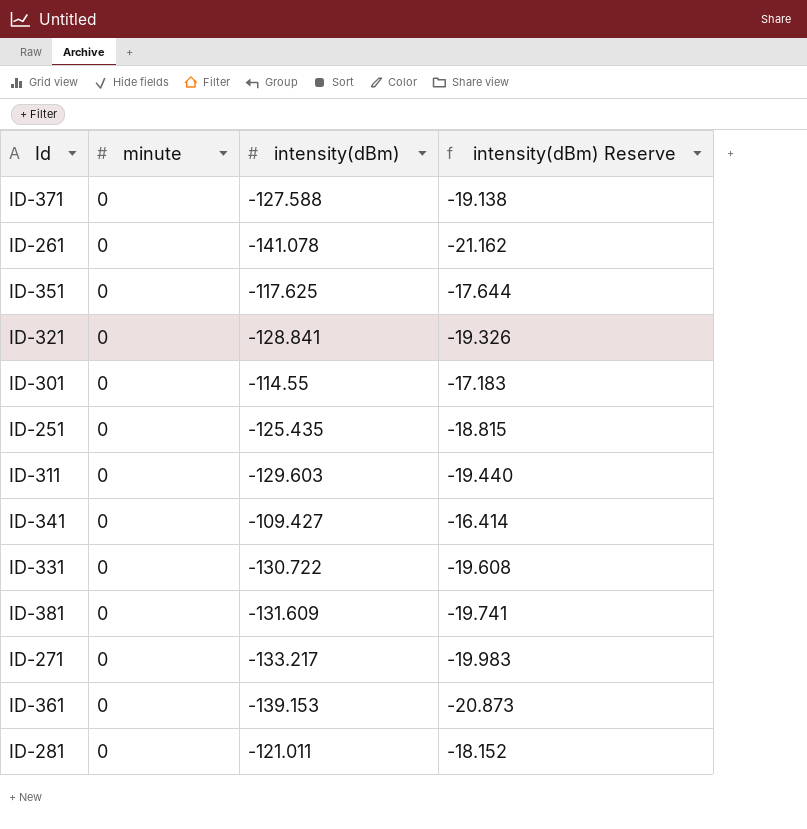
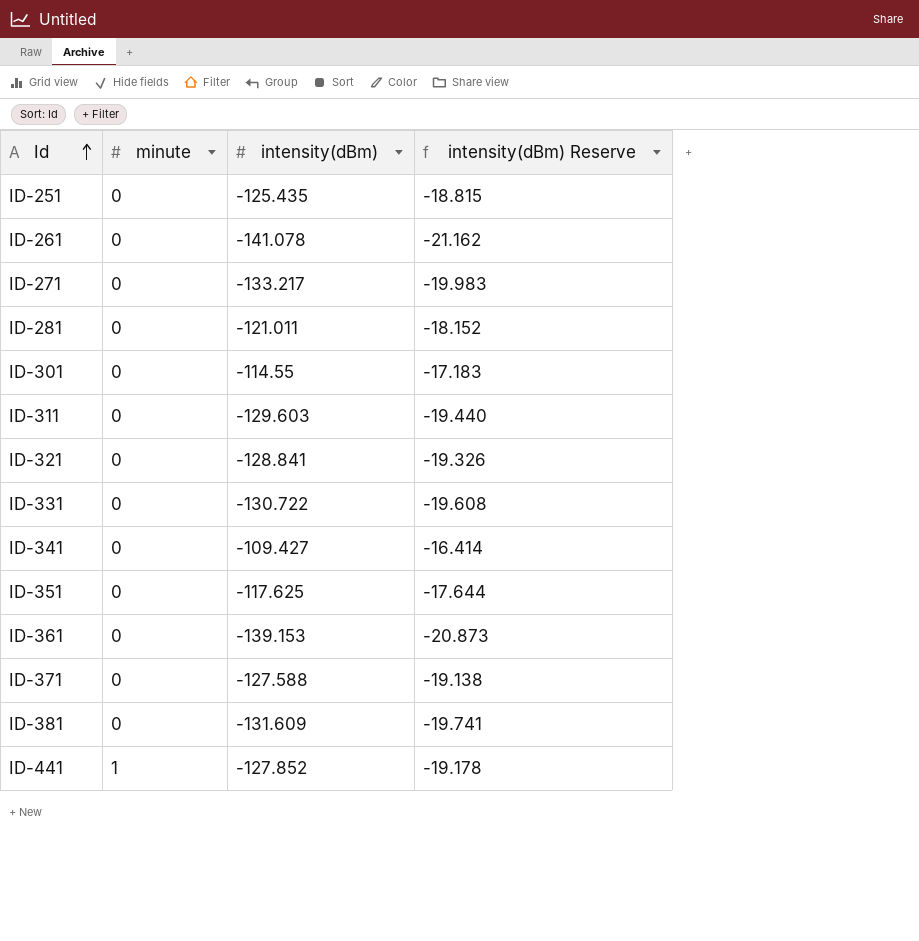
row order: none -> Id ascending
row ID-441: none -> 1 | -127.852 | -19.178

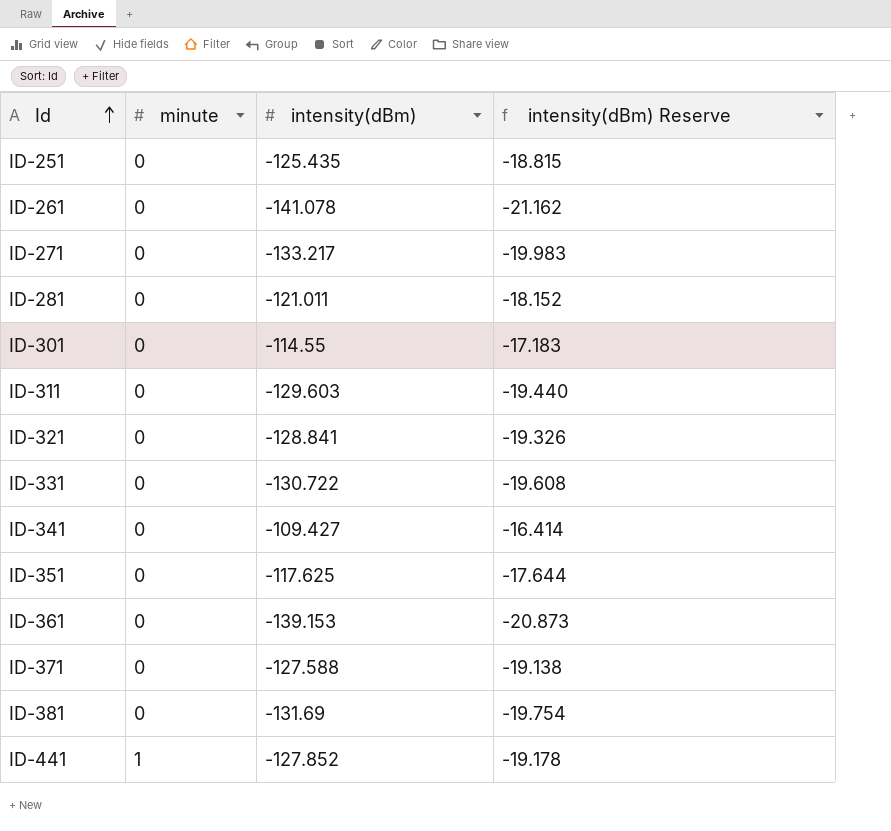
ID-381 | intensity(dBm): -131.609 -> -131.69
ID-381 | intensity(dBm) Reserve: -19.741 -> -19.754

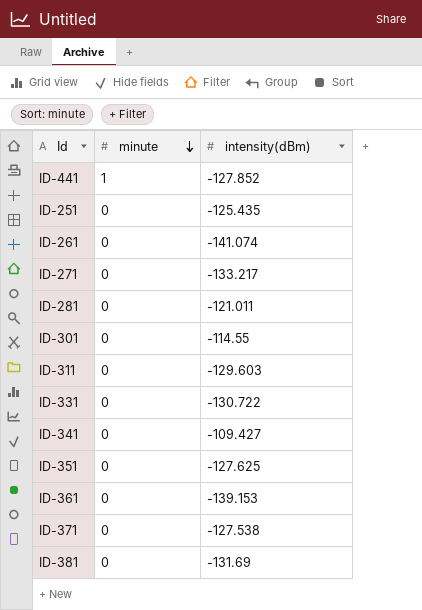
row order: Id ascending -> minute descending
column intensity(dBm) Reserve | formula: [intensity(dBm)] * 0.15 -> none
row ID-321: 0 | -128.841 | -19.326 -> none
ID-261 | intensity(dBm): -141.078 -> -141.074
ID-351 | intensity(dBm): -117.625 -> -127.625
ID-371 | intensity(dBm): -127.588 -> -127.538

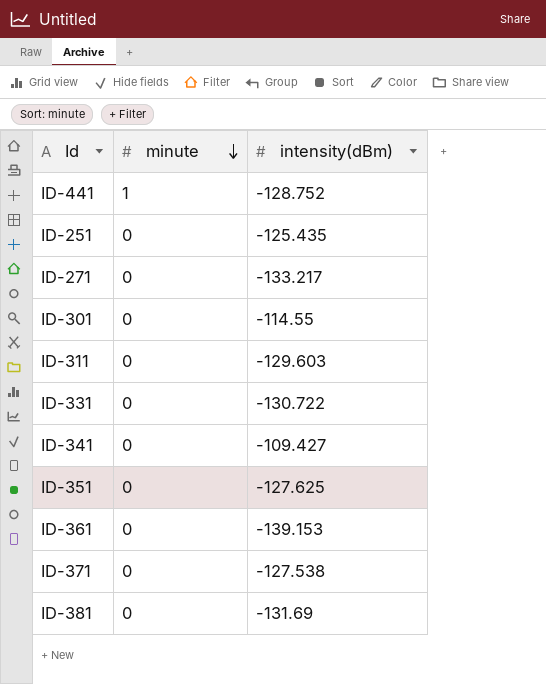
row ID-261: 0 | -141.074 -> none
row ID-281: 0 | -121.011 -> none
ID-441 | intensity(dBm): -127.852 -> -128.752

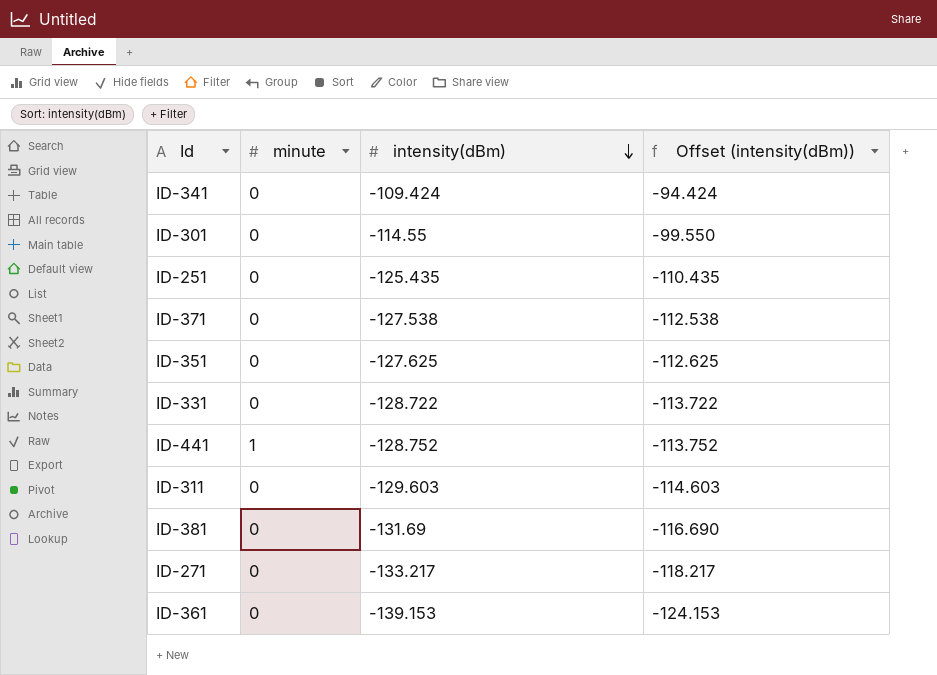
row order: minute descending -> intensity(dBm) descending
column Offset (intensity(dBm)) | formula: none -> [intensity(dBm)] + 15
ID-341 | intensity(dBm): -109.427 -> -109.424
ID-331 | intensity(dBm): -130.722 -> -128.722

